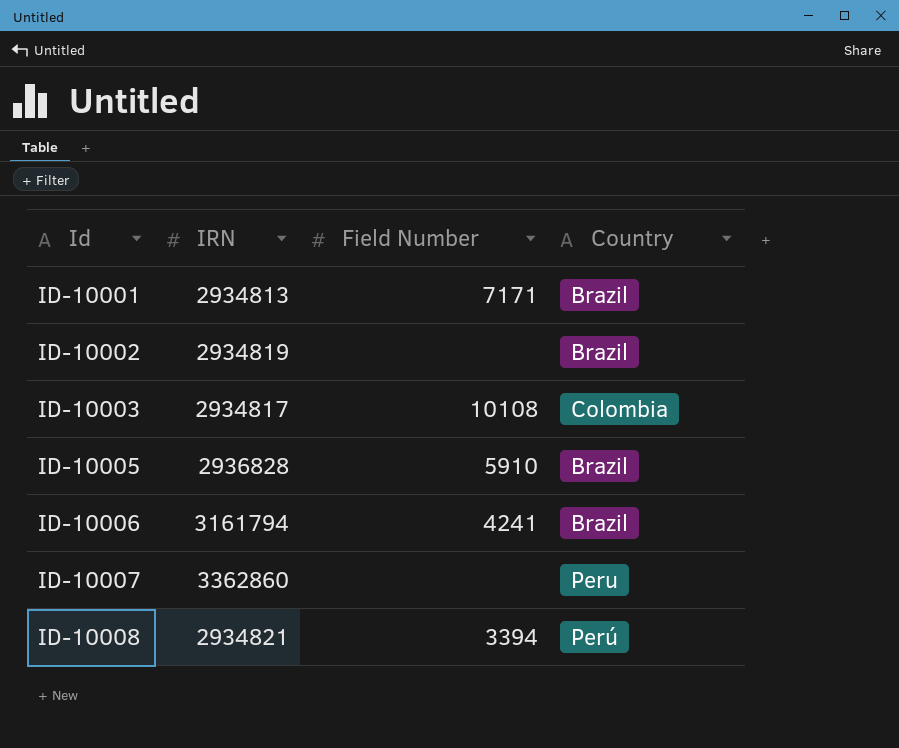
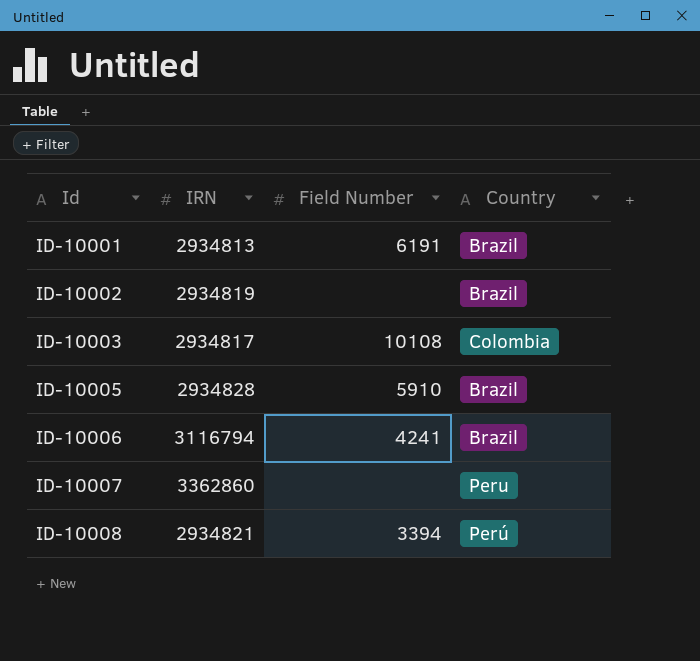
ID-10001 | Field Number: 7171 -> 6191
ID-10005 | IRN: 2936828 -> 2934828
ID-10006 | IRN: 3161794 -> 3116794

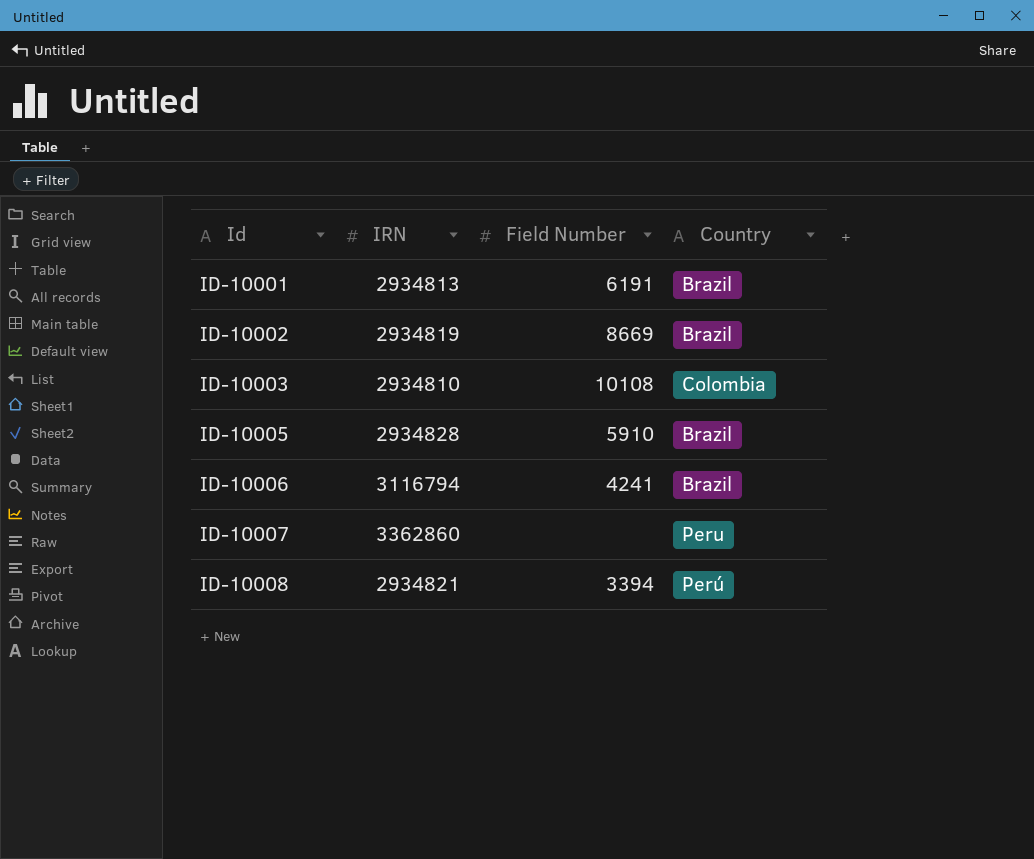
ID-10002 | Field Number: none -> 8669
ID-10003 | IRN: 2934817 -> 2934810

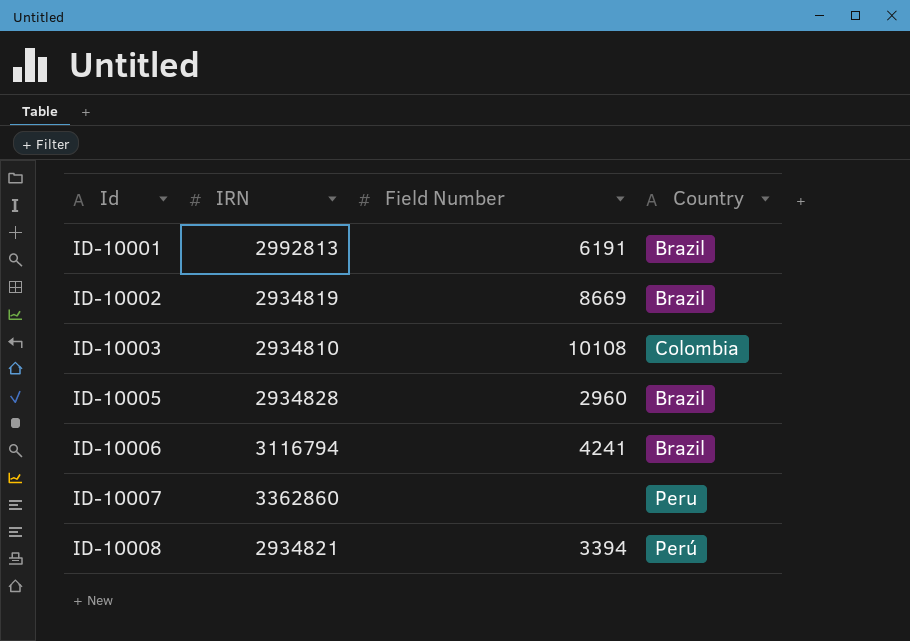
ID-10001 | IRN: 2934813 -> 2992813
ID-10005 | Field Number: 5910 -> 2960

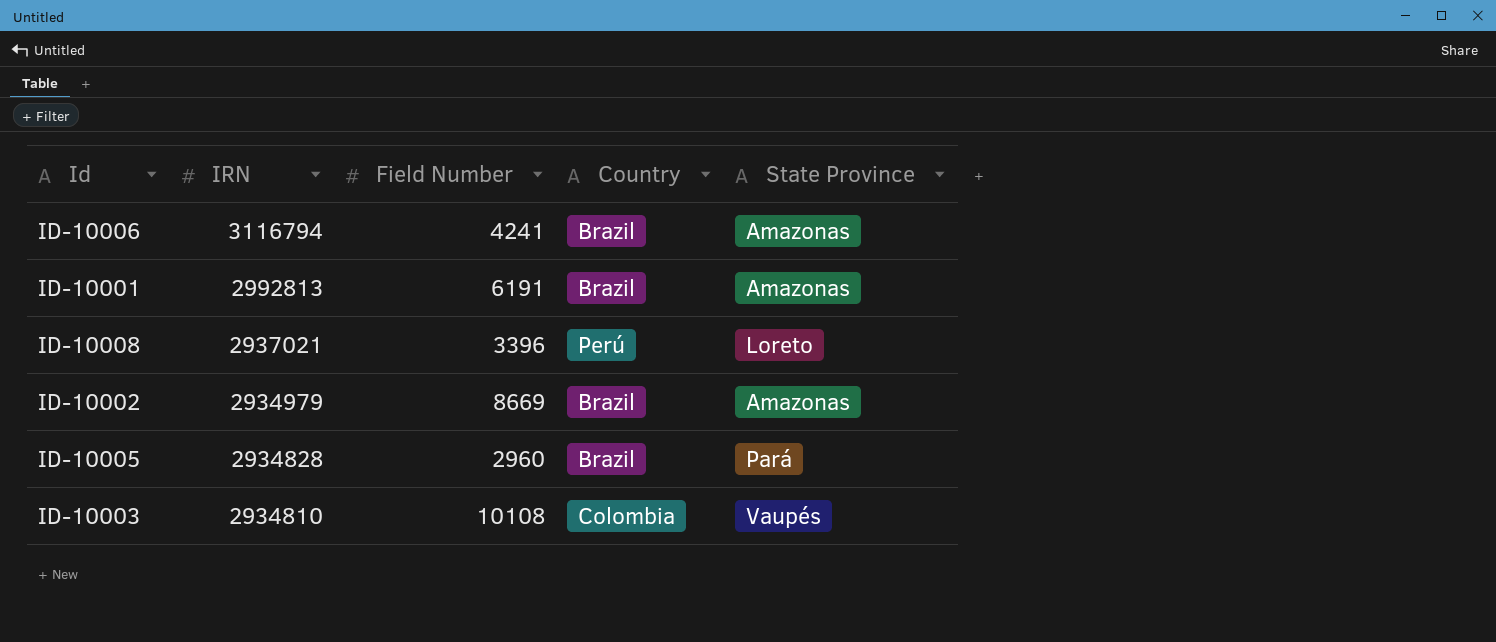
row order: Id ascending -> IRN descending
column State Province | position: none -> 5
row ID-10007: 3362860 | none | Peru -> none
ID-10008 | IRN: 2934821 -> 2937021
ID-10008 | Field Number: 3394 -> 3396
ID-10002 | IRN: 2934819 -> 2934979

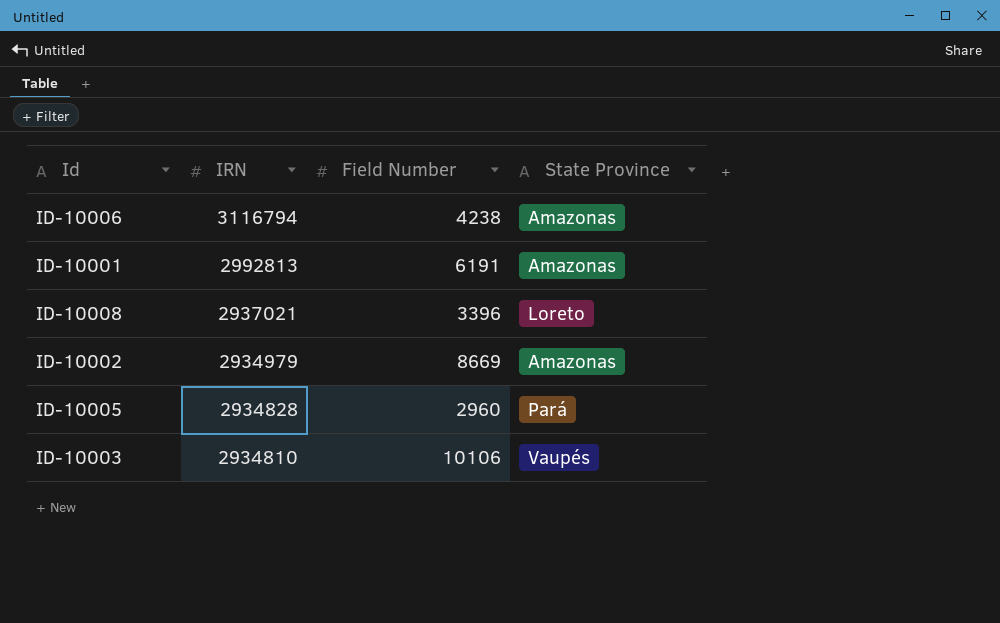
column Country | position: 4 -> none
ID-10006 | Field Number: 4241 -> 4238
ID-10003 | Field Number: 10108 -> 10106

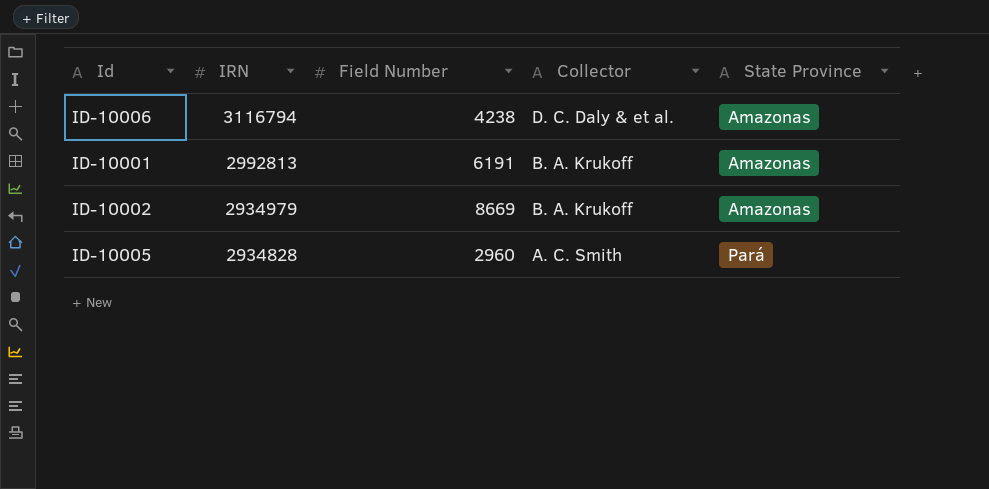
column Collector | position: none -> 4
row ID-10008: 2937021 | 3396 | Loreto -> none
row ID-10003: 2934810 | 10106 | Vaupés -> none

